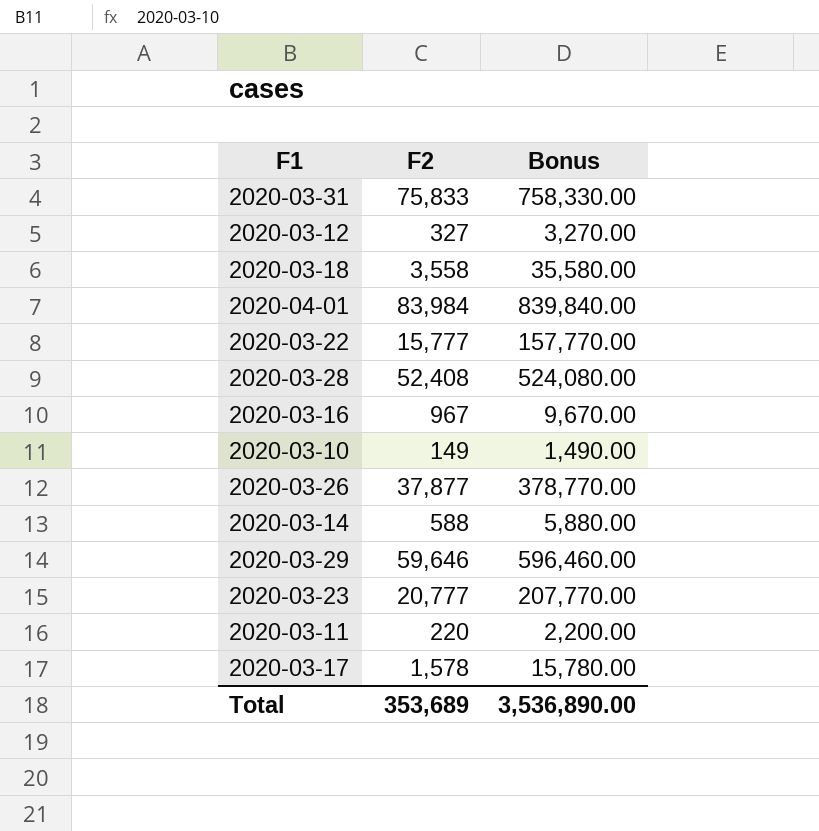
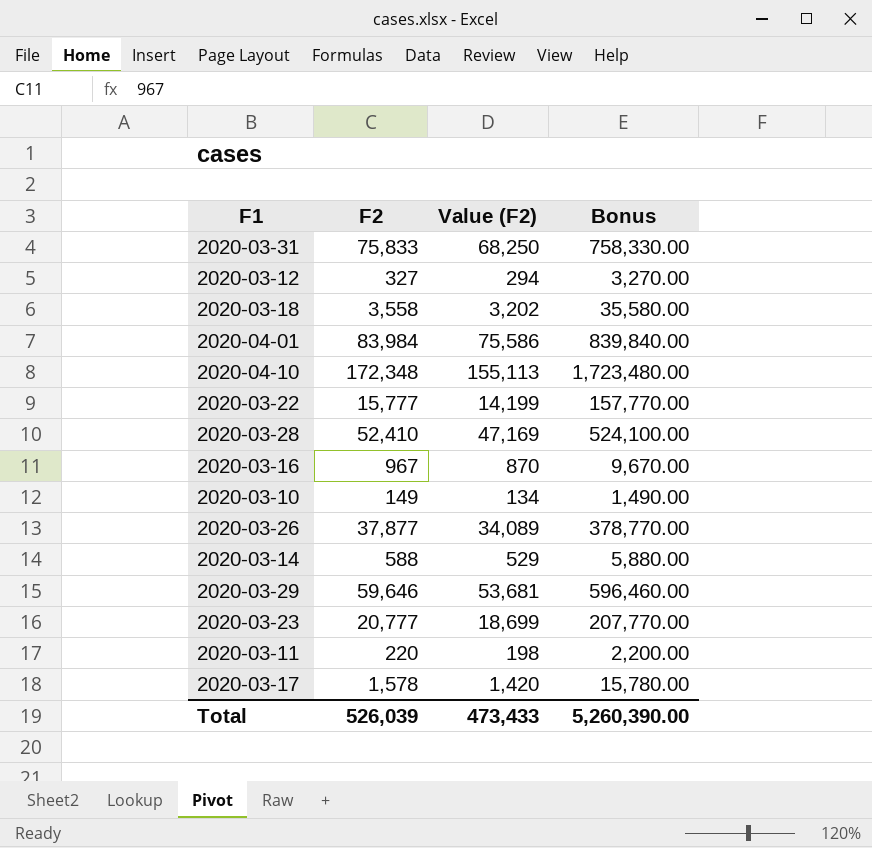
column Value (F2) | formula: none -> [F2] * 0.9
row 2020-04-10: none -> 172,348 | 155,113 | 1,723,480.00
2020-03-28 | F2: 52,408 -> 52,410
2020-03-28 | Bonus: 524,080.00 -> 524,100.00
Total | F2: 353,689 -> 526,039
Total | Bonus: 3,536,890.00 -> 5,260,390.00

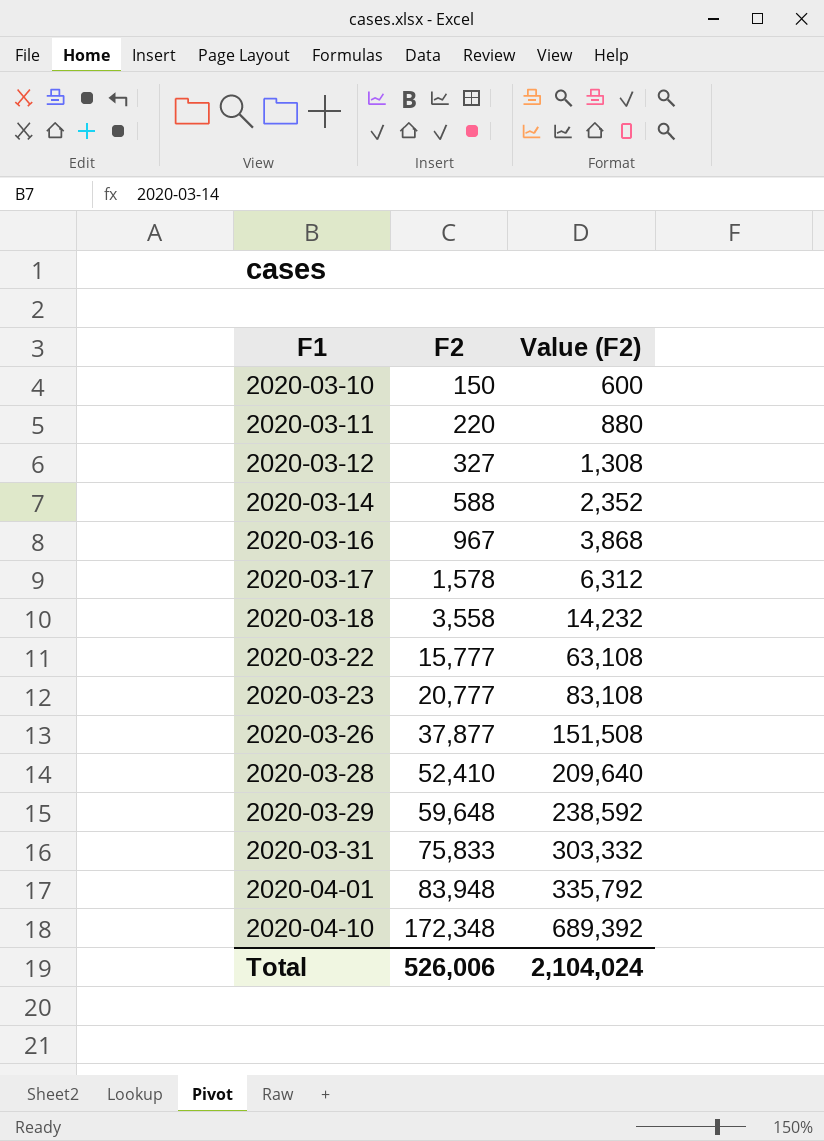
row order: none -> F1 ascending
column Bonus | formula: [F2] * 10 -> none
column Value (F2) | formula: [F2] * 0.9 -> [F2] * 4
2020-03-10 | F2: 149 -> 150
2020-03-29 | F2: 59,646 -> 59,648
2020-04-01 | F2: 83,984 -> 83,948
Total | F2: 526,039 -> 526,006
Total | Value (F2): 473,433 -> 2,104,024

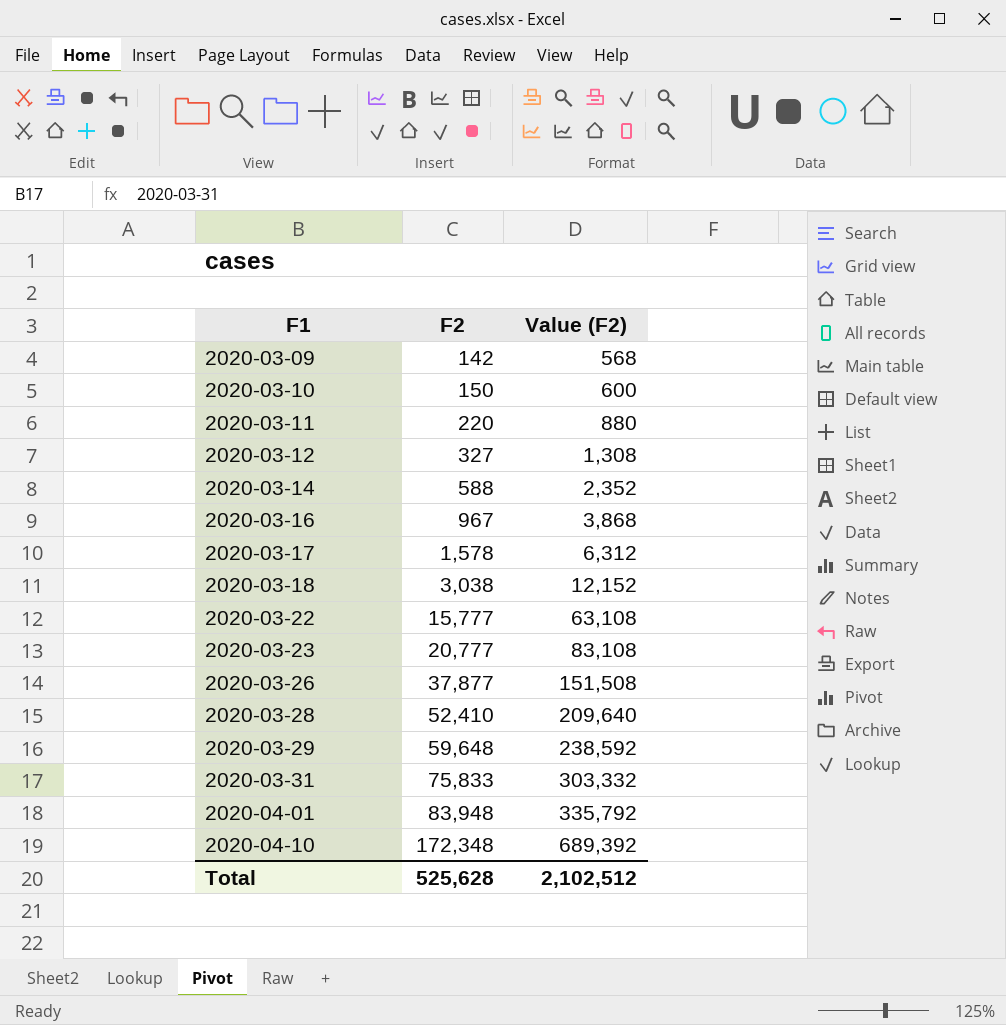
row 2020-03-09: none -> 142 | 568
2020-03-18 | F2: 3,558 -> 3,038
2020-03-18 | Value (F2): 14,232 -> 12,152
Total | F2: 526,006 -> 525,628
Total | Value (F2): 2,104,024 -> 2,102,512

